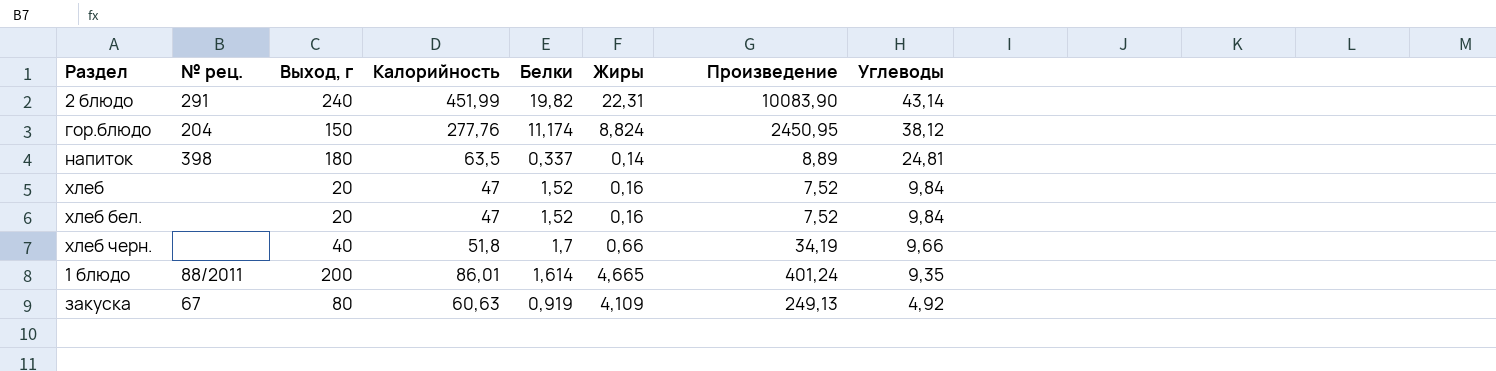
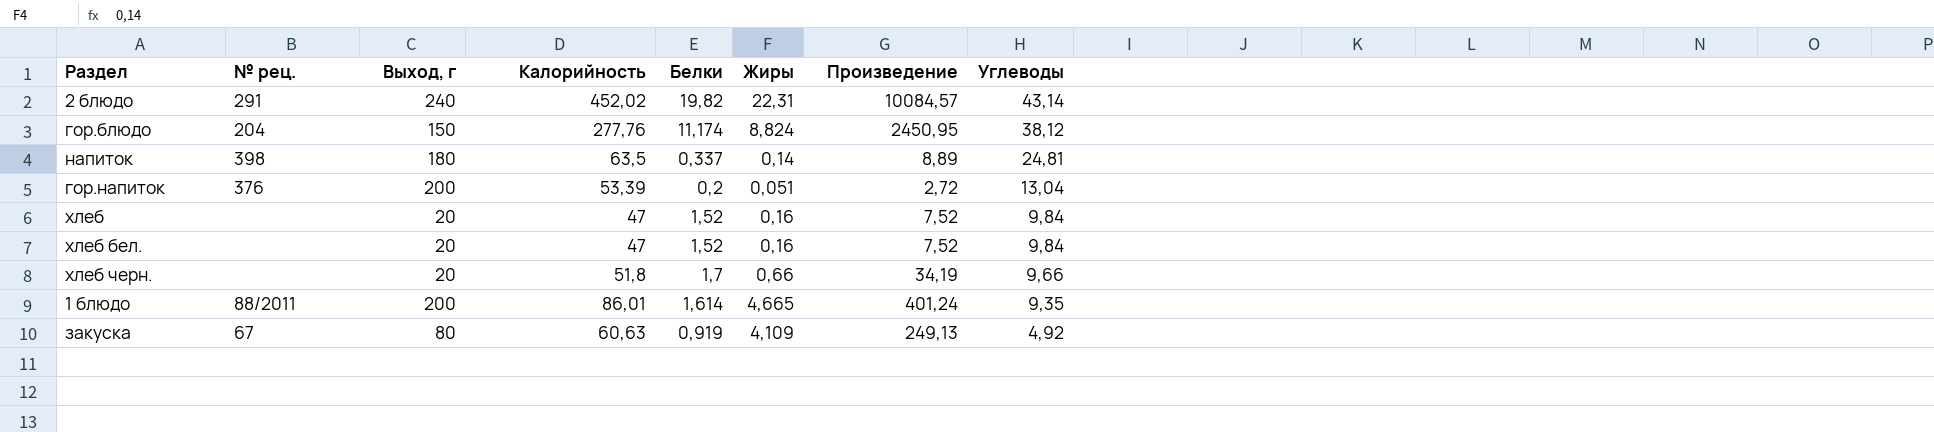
2 блюдо | Калорийность: 451,99 -> 452,02
2 блюдо | Произведение: 10083,90 -> 10084,57
row гор.напиток: none -> 376 | 200 | 53,39 | 0,2 | 0,051 | 2,72 | 13,04
хлеб черн. | Выход, г: 40 -> 20

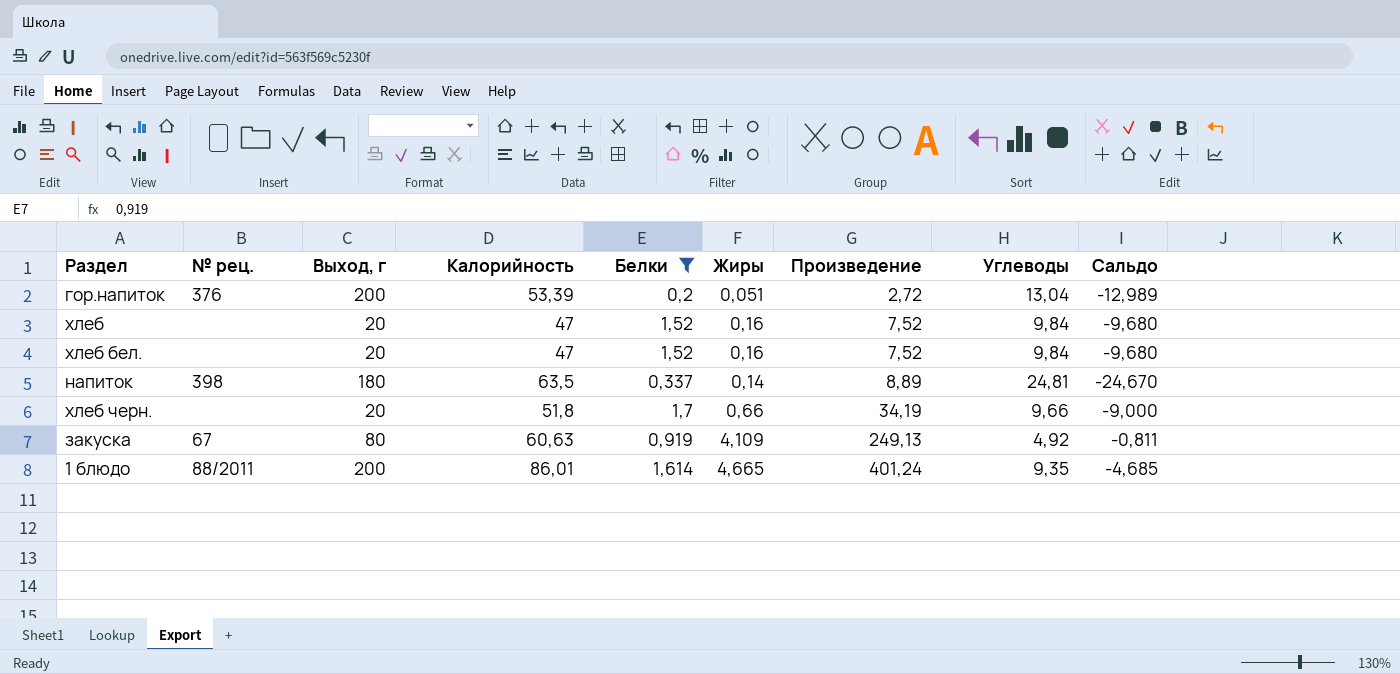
filter: none -> Белки <= 1,7
row order: Углеводы descending -> Произведение ascending
column Сальдо | formula: none -> [Жиры] - [Углеводы]

